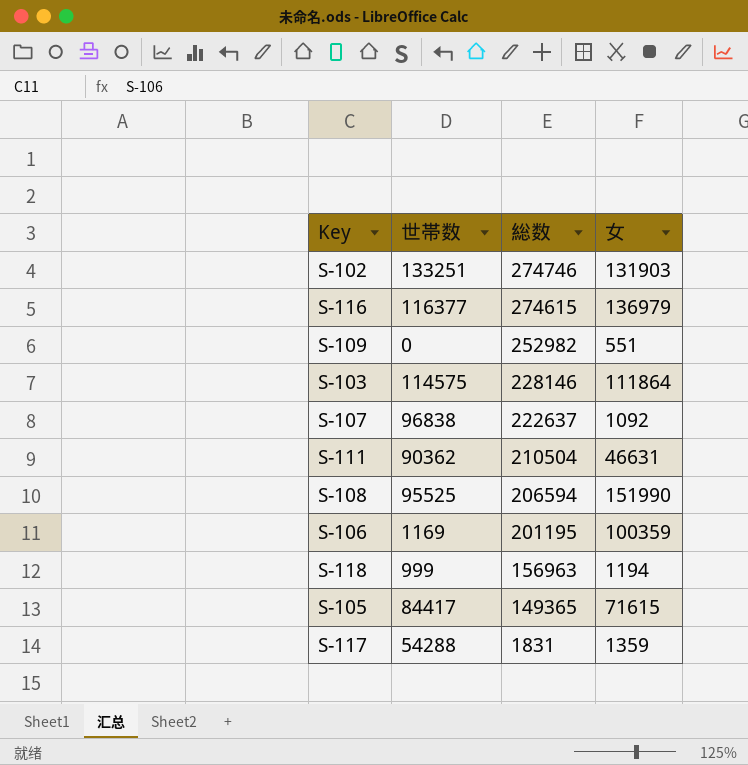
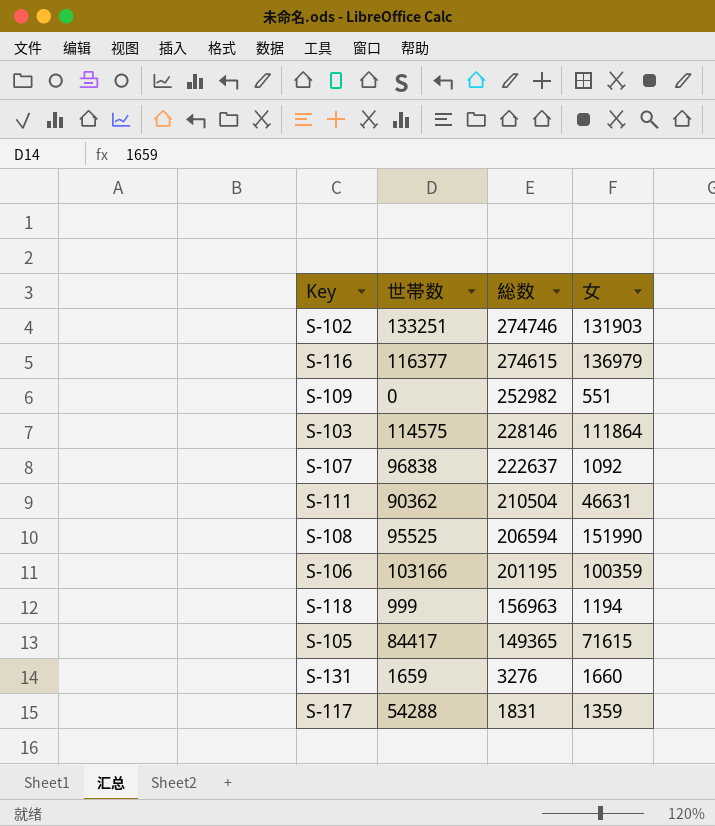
S-106 | 世帯数: 1169 -> 103166
row S-131: none -> 1659 | 3276 | 1660

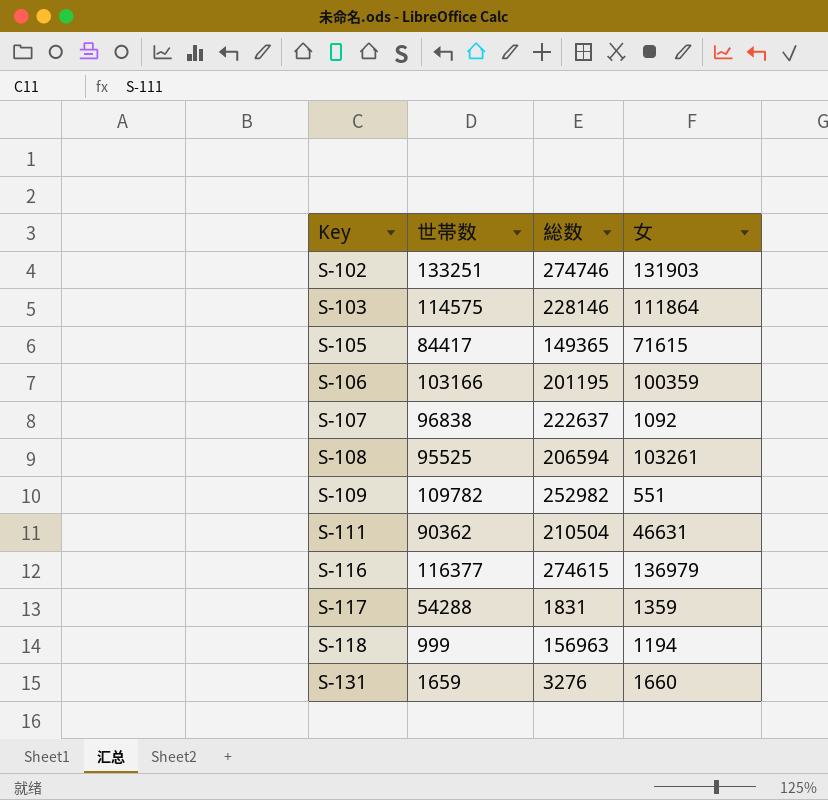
row order: 総数 descending -> Key ascending
S-108 | 女: 151990 -> 103261
S-109 | 世帯数: 0 -> 109782

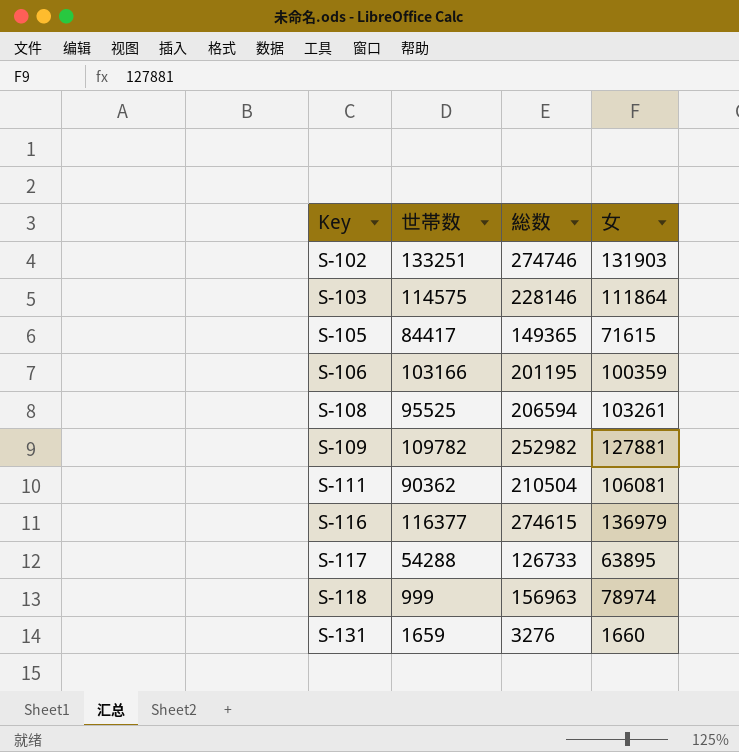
row S-107: 96838 | 222637 | 1092 -> none
S-109 | 女: 551 -> 127881
S-111 | 女: 46631 -> 106081
S-117 | 総数: 1831 -> 126733
S-117 | 女: 1359 -> 63895
S-118 | 女: 1194 -> 78974

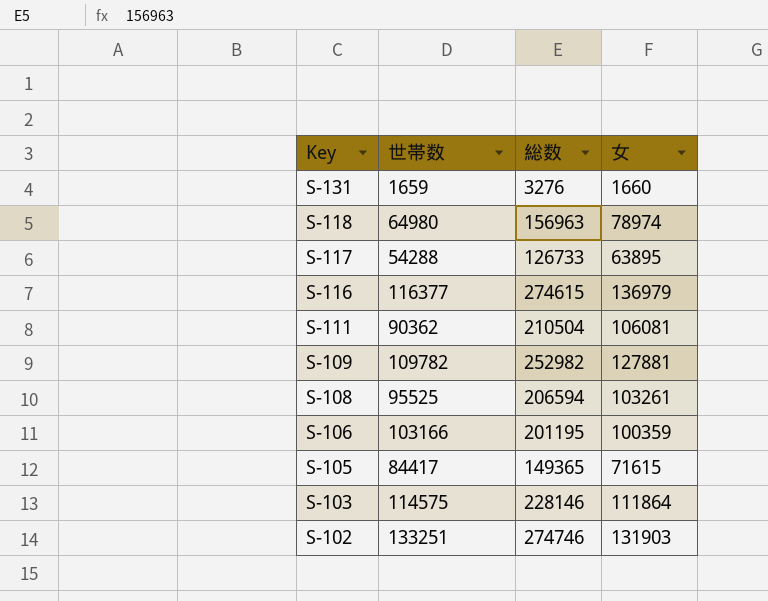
row order: Key ascending -> Key descending
S-118 | 世帯数: 999 -> 64980

